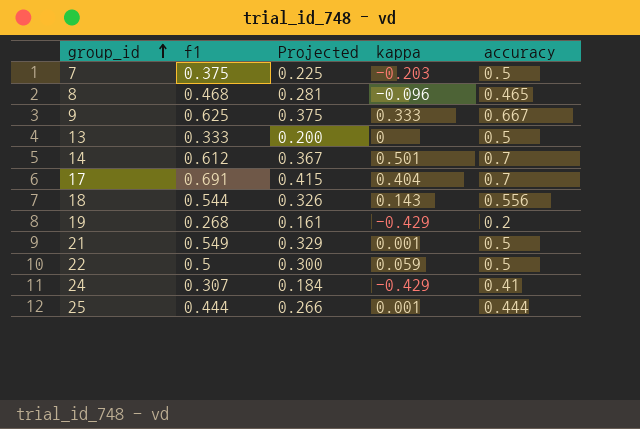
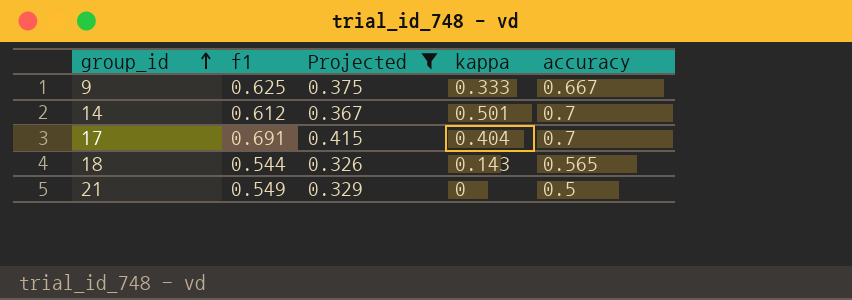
filter: none -> Projected >= 0.326
18 | accuracy: 0.556 -> 0.565
21 | kappa: 0.001 -> 0

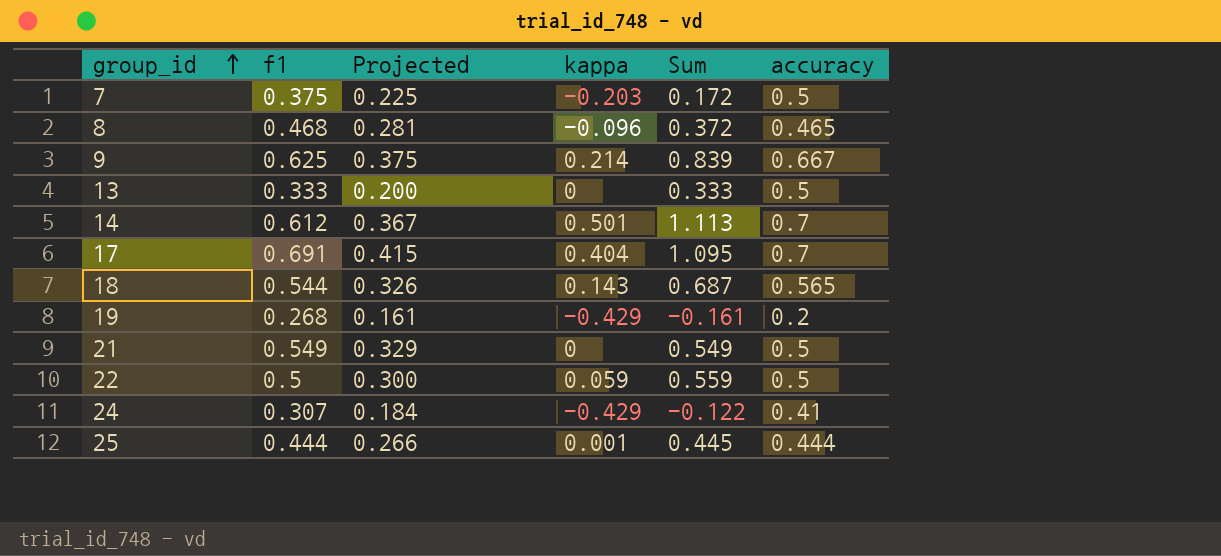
filter: Projected >= 0.326 -> none
column Sum | formula: none -> [f1] + [kappa]
9 | kappa: 0.333 -> 0.214

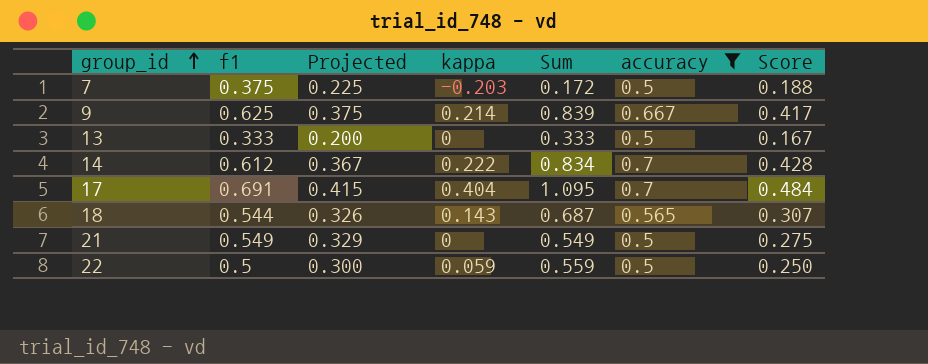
filter: none -> accuracy >= 0.5
column Score | formula: none -> [f1] * [accuracy]
14 | kappa: 0.501 -> 0.222
14 | Sum: 1.113 -> 0.834

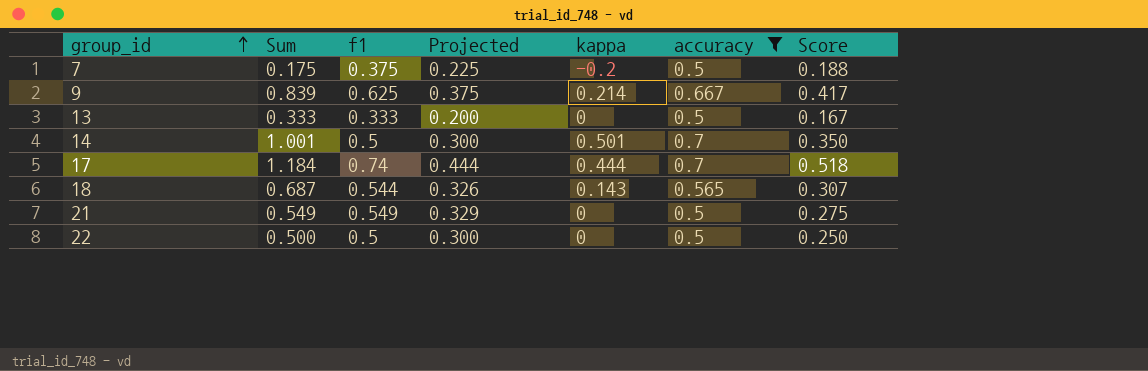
column Sum | position: 5 -> 2
7 | Sum: 0.172 -> 0.175
7 | kappa: -0.203 -> -0.2
14 | Sum: 0.834 -> 1.001
14 | f1: 0.612 -> 0.5
14 | Projected: 0.367 -> 0.300
14 | kappa: 0.222 -> 0.501
14 | Score: 0.428 -> 0.350
17 | Sum: 1.095 -> 1.184
17 | f1: 0.691 -> 0.74
17 | Projected: 0.415 -> 0.444
17 | kappa: 0.404 -> 0.444
17 | Score: 0.484 -> 0.518
22 | Sum: 0.559 -> 0.500
22 | kappa: 0.059 -> 0

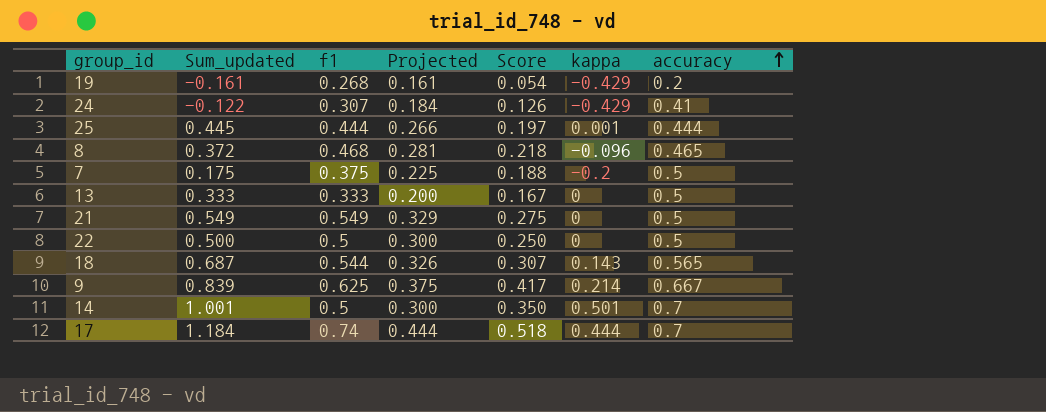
filter: accuracy >= 0.5 -> none
row order: group_id ascending -> accuracy ascending
column name: Sum -> Sum_updated
column Score | position: 7 -> 5

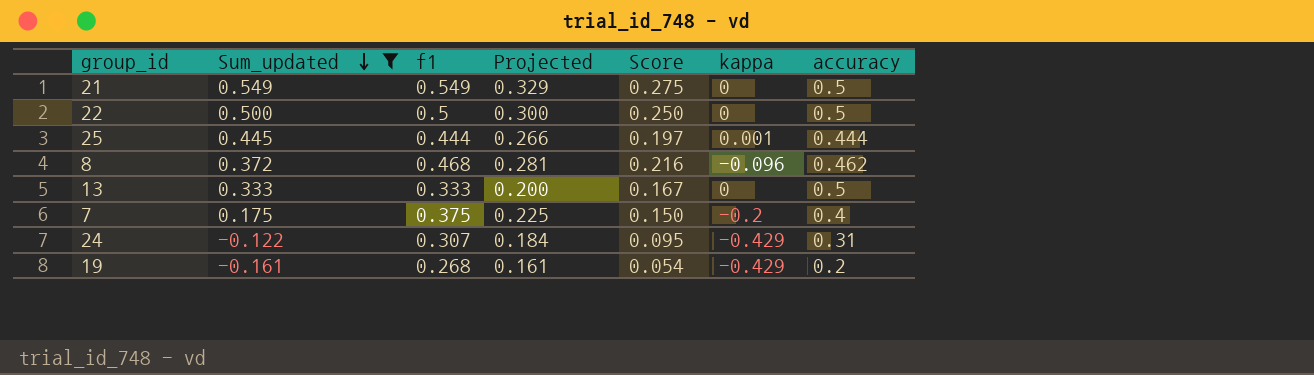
filter: none -> Sum_updated <= 0.549
row order: accuracy ascending -> Sum_updated descending
8 | Score: 0.218 -> 0.216
8 | accuracy: 0.465 -> 0.462
7 | Score: 0.188 -> 0.150
7 | accuracy: 0.5 -> 0.4
24 | Score: 0.126 -> 0.095
24 | accuracy: 0.41 -> 0.31

